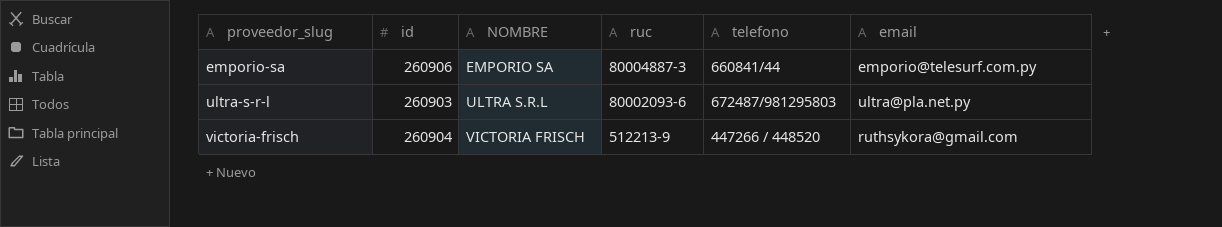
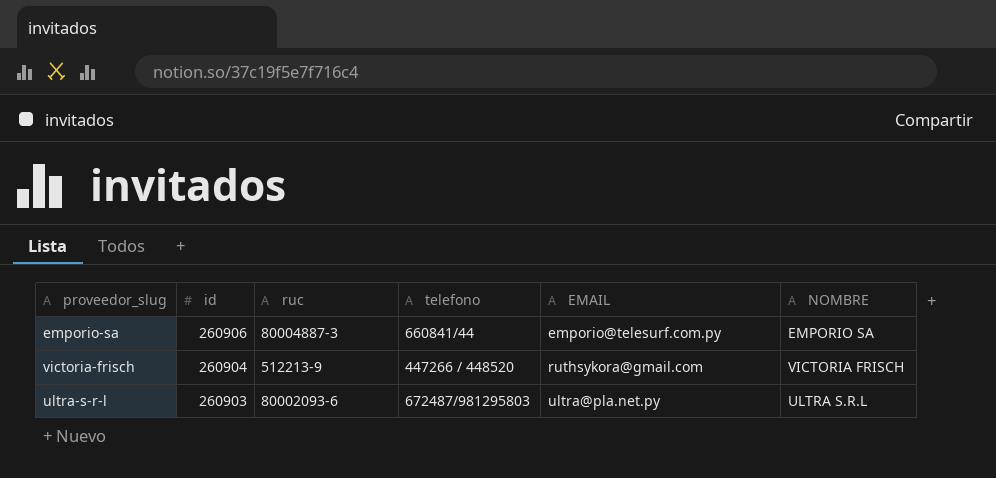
row order: proveedor_slug ascending -> id descending
column name: email -> EMAIL
column NOMBRE | position: 3 -> 6

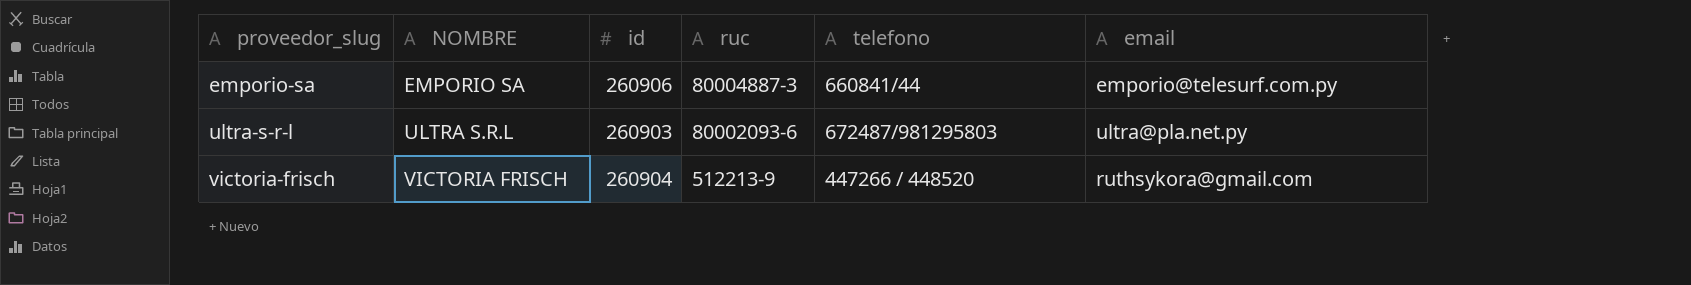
row order: id descending -> proveedor_slug ascending
column NOMBRE | position: 6 -> 2
column name: EMAIL -> email

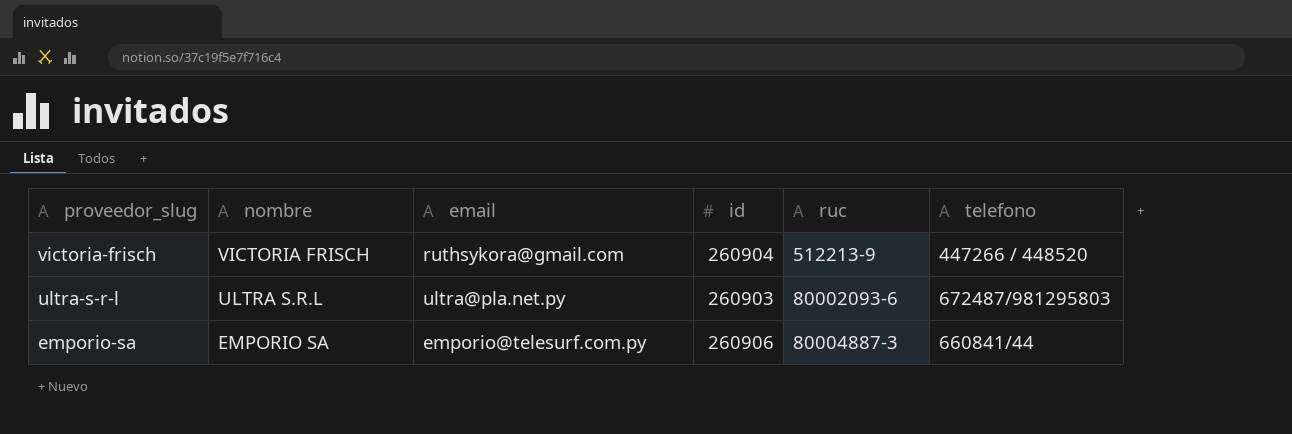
row order: proveedor_slug ascending -> proveedor_slug descending
column name: NOMBRE -> nombre
column email | position: 6 -> 3

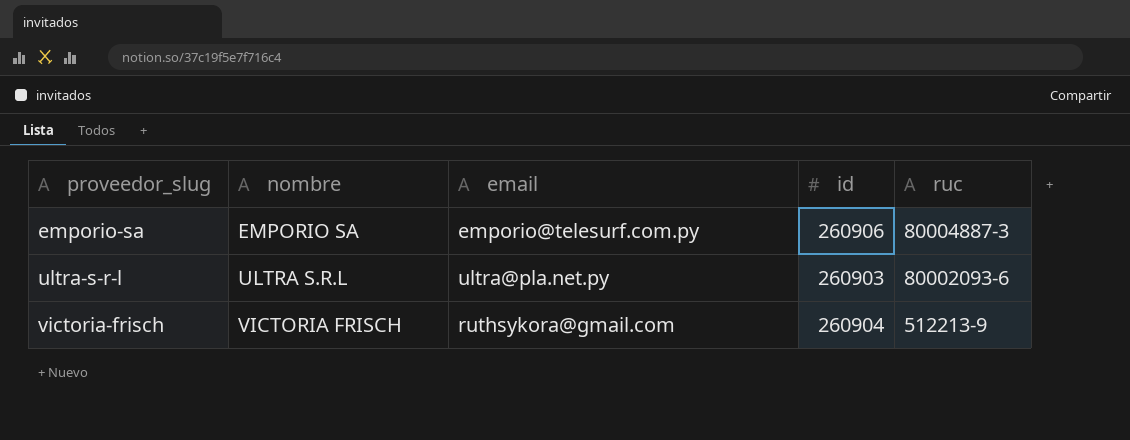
row order: proveedor_slug descending -> proveedor_slug ascending
column telefono | position: 6 -> none

